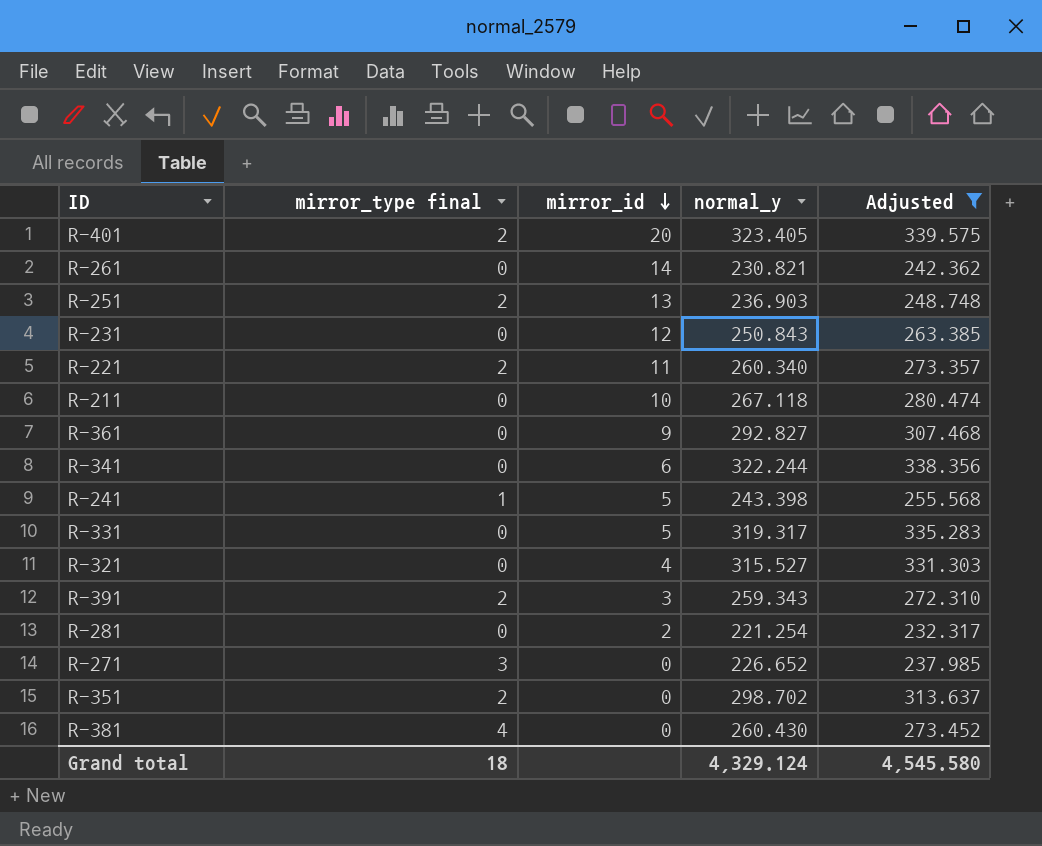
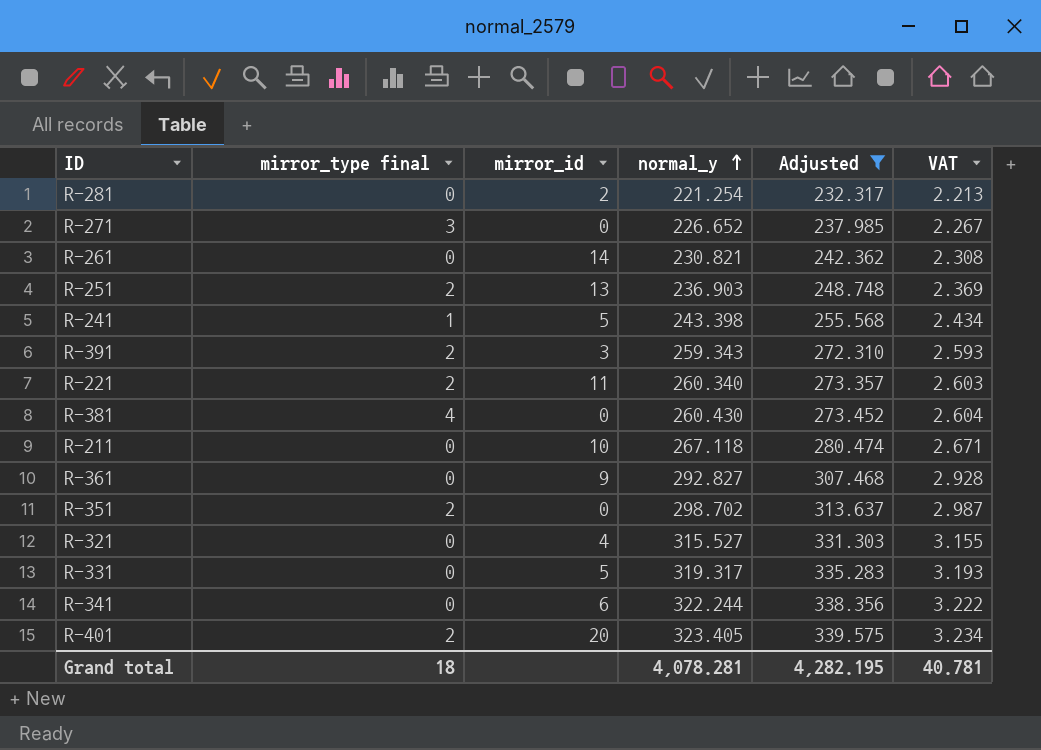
row order: mirror_id descending -> normal_y ascending
column VAT | formula: none -> [normal_y] * 0.01
row R-231: 0 | 12 | 250.843 | 263.385 -> none
Grand total | normal_y: 4,329.124 -> 4,078.281
Grand total | Adjusted: 4,545.580 -> 4,282.195

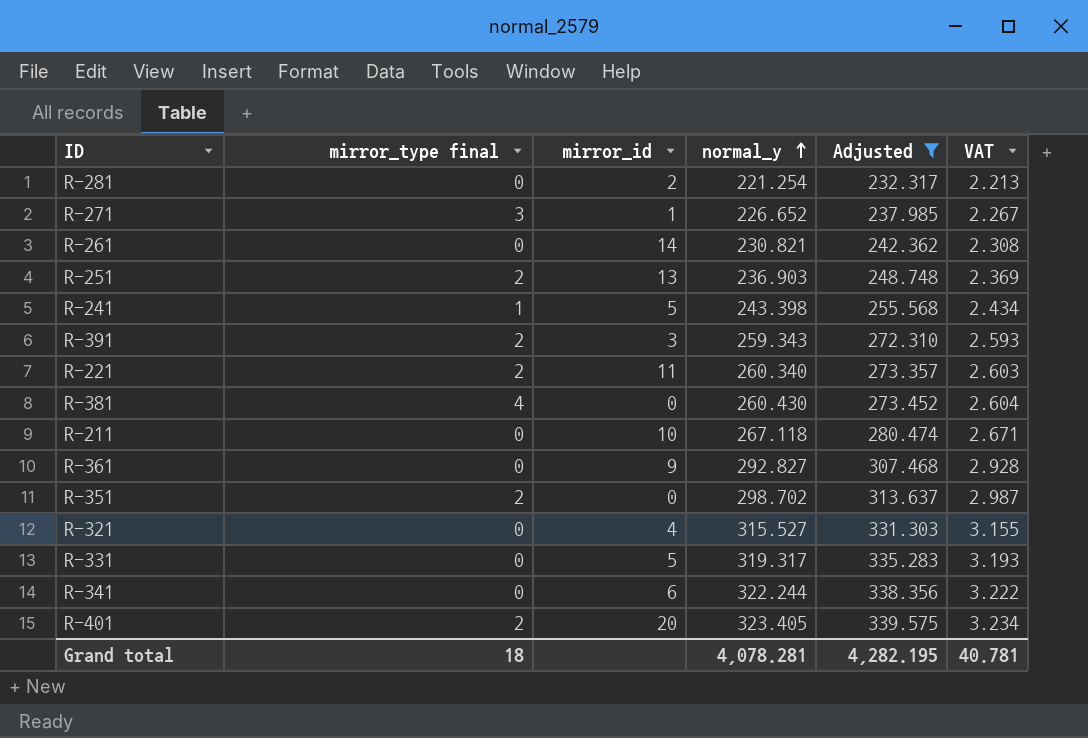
R-271 | mirror_id: 0 -> 1

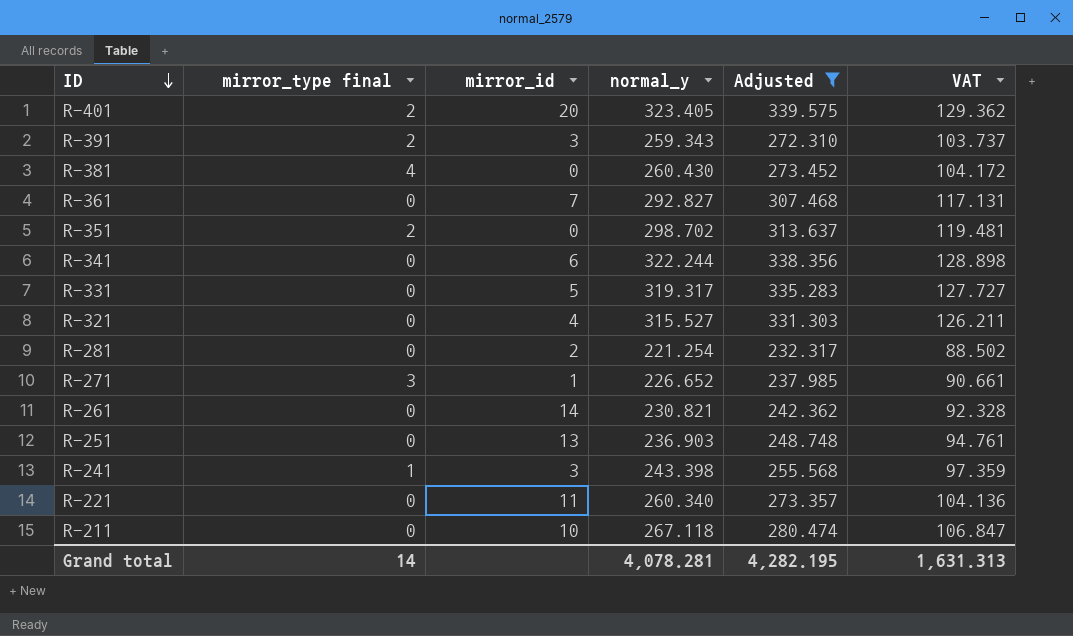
row order: normal_y ascending -> ID descending
column VAT | formula: [normal_y] * 0.01 -> [normal_y] * 0.4
R-361 | mirror_id: 9 -> 7
R-251 | mirror_type final: 2 -> 0
R-241 | mirror_id: 5 -> 3
R-221 | mirror_type final: 2 -> 0
Grand total | mirror_type final: 18 -> 14
Grand total | VAT: 40.781 -> 1,631.313

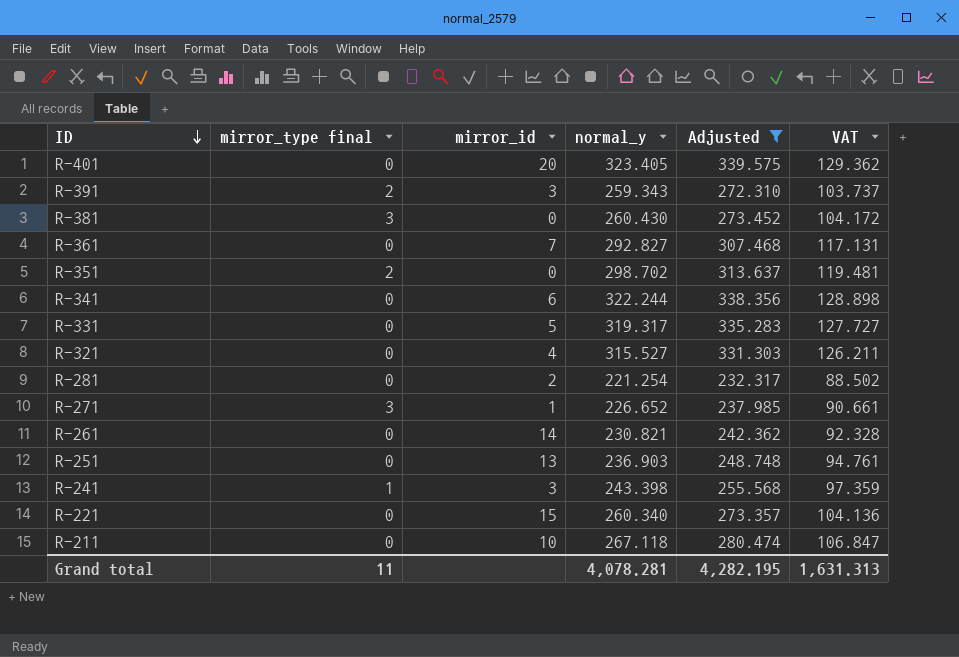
R-401 | mirror_type final: 2 -> 0
R-381 | mirror_type final: 4 -> 3
R-221 | mirror_id: 11 -> 15
Grand total | mirror_type final: 14 -> 11

